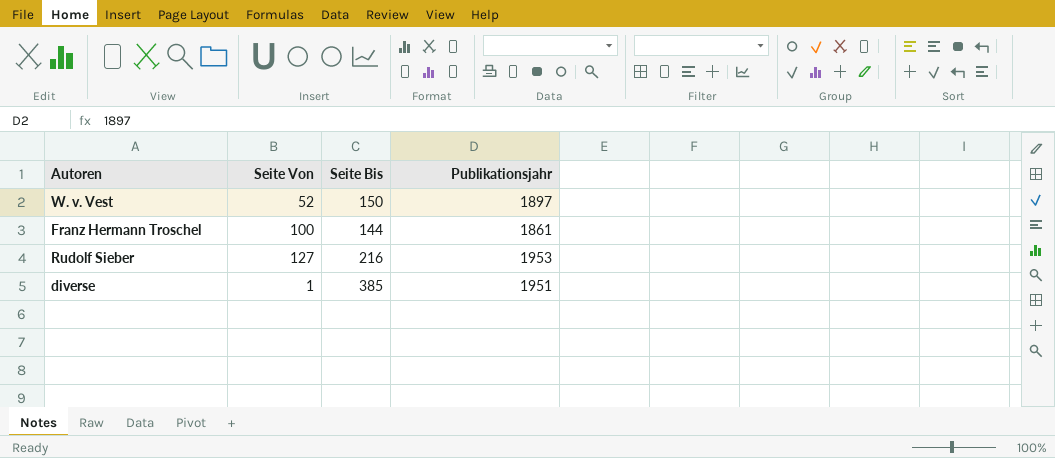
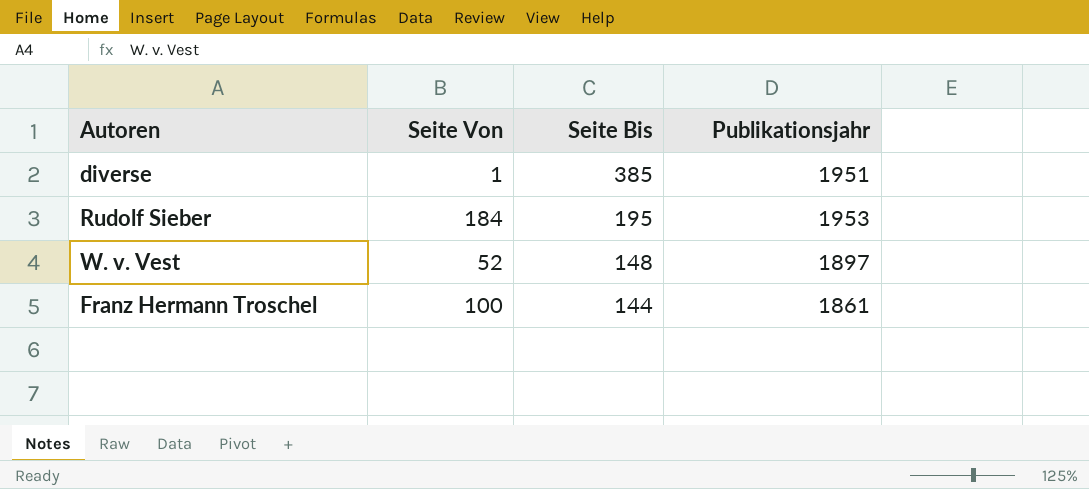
row order: none -> Seite Bis descending
Rudolf Sieber | Seite Von: 127 -> 184
Rudolf Sieber | Seite Bis: 216 -> 195
W. v. Vest | Seite Bis: 150 -> 148

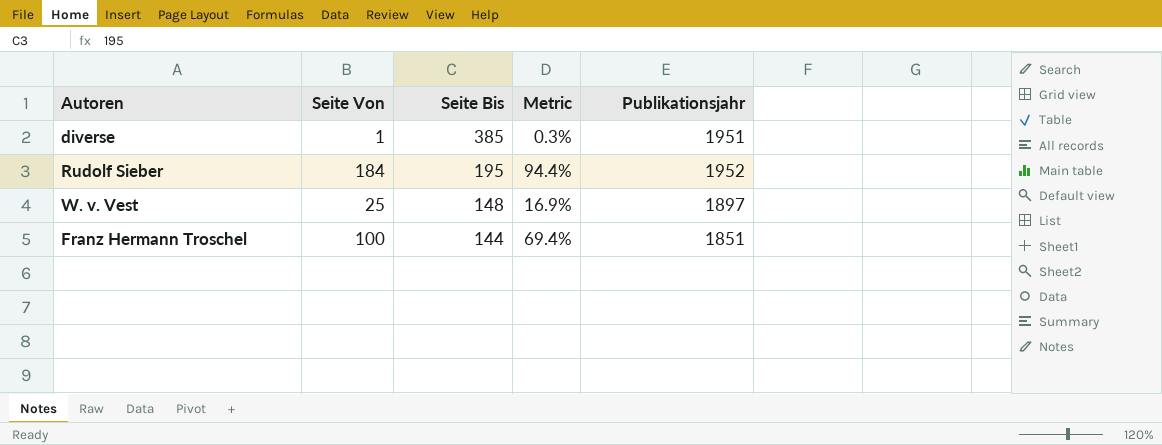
column Metric | formula: none -> [Seite Von] / [Seite Bis]
Rudolf Sieber | Publikationsjahr: 1953 -> 1952
W. v. Vest | Seite Von: 52 -> 25
Franz Hermann Troschel | Publikationsjahr: 1861 -> 1851

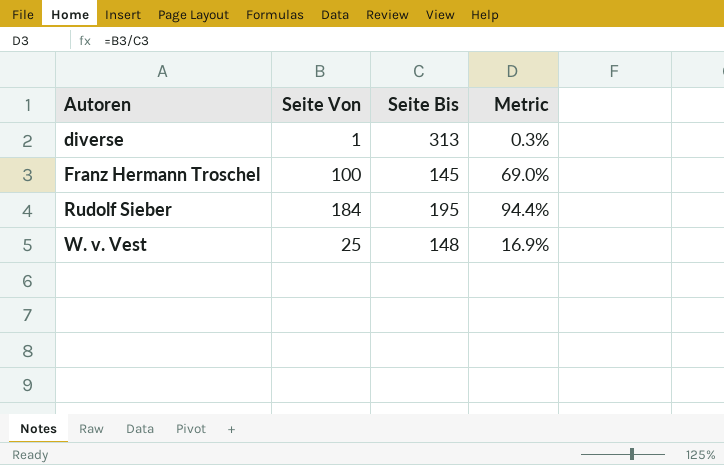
row order: Seite Bis descending -> Autoren ascending
column Publikationsjahr | position: 5 -> none
diverse | Seite Bis: 385 -> 313
Franz Hermann Troschel | Seite Bis: 144 -> 145
Franz Hermann Troschel | Metric: 69.4% -> 69.0%

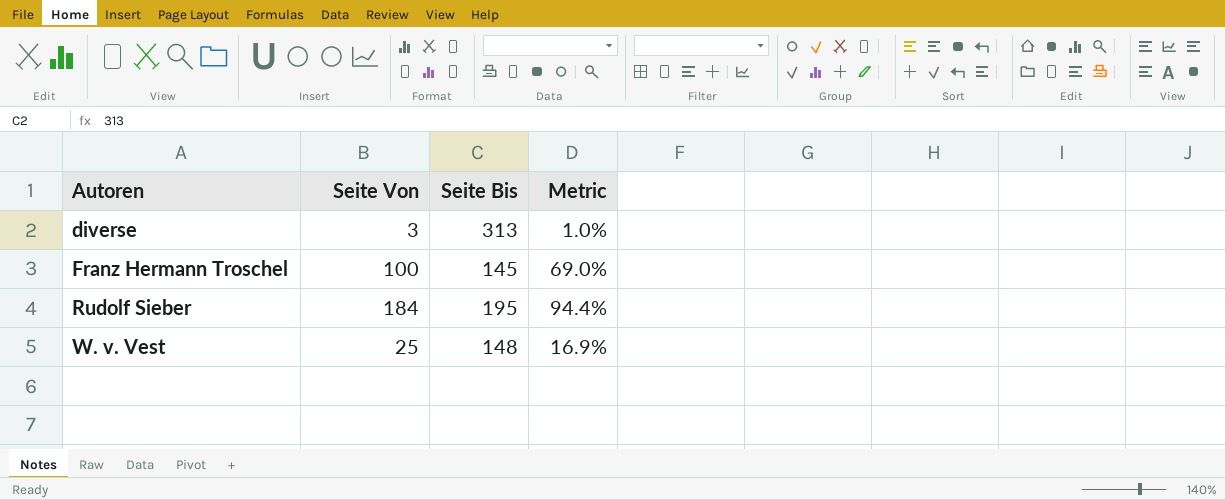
diverse | Seite Von: 1 -> 3
diverse | Metric: 0.3% -> 1.0%

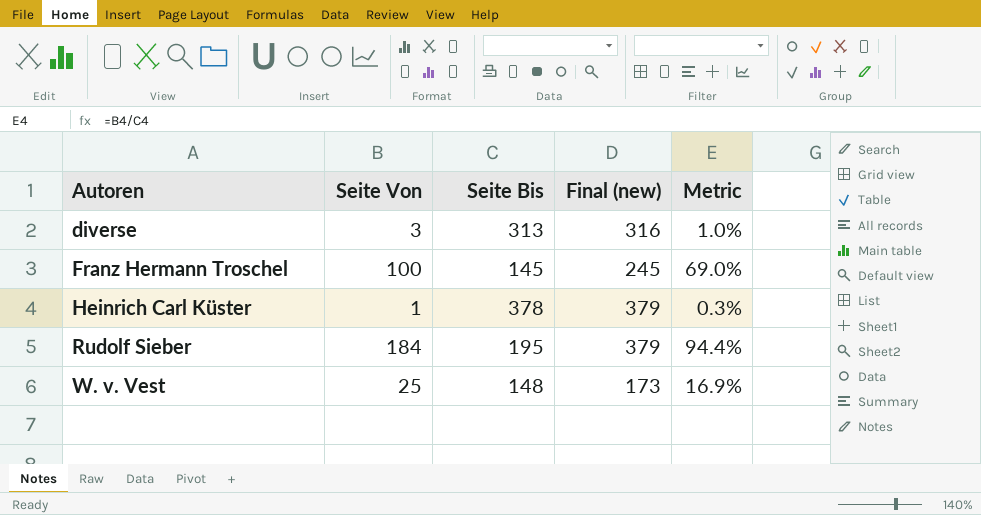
column Final (new) | formula: none -> [Seite Von] + [Seite Bis]
row Heinrich Carl Küster: none -> 1 | 378 | 379 | 0.3%

